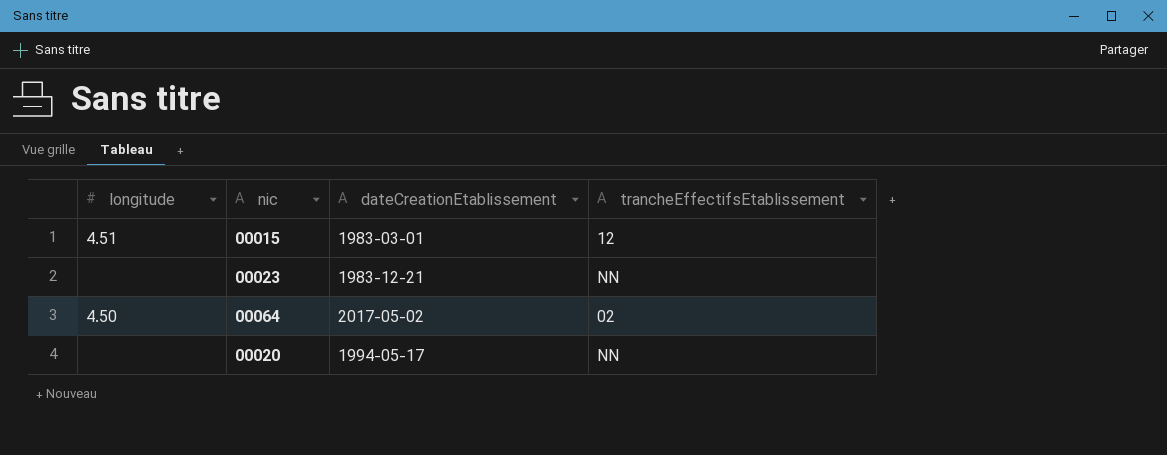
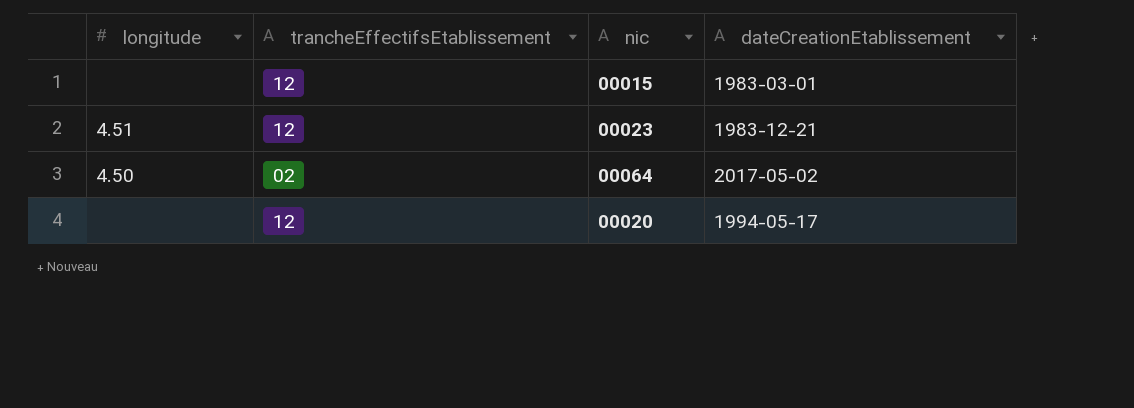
column trancheEffectifsEtablissement | position: 4 -> 2
00015 | longitude: 4.51 -> none
00023 | longitude: none -> 4.51
00023 | trancheEffectifsEtablissement: NN -> 12
00020 | trancheEffectifsEtablissement: NN -> 12

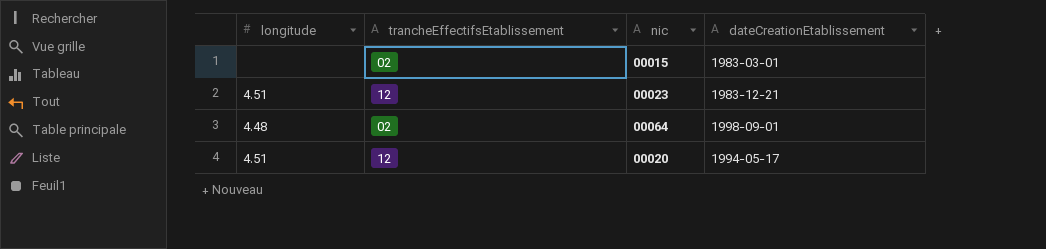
00015 | trancheEffectifsEtablissement: 12 -> 02
00064 | longitude: 4.50 -> 4.48
00064 | dateCreationEtablissement: 2017-05-02 -> 1998-09-01
00020 | longitude: none -> 4.51

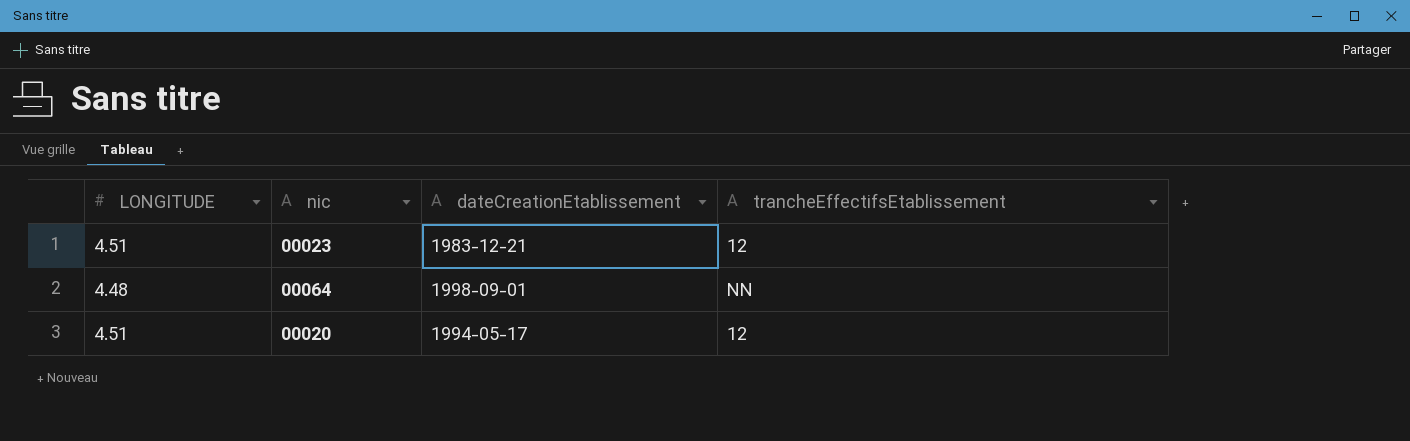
column name: longitude -> LONGITUDE
column trancheEffectifsEtablissement | position: 2 -> 4
row 00015: none | 02 | 1983-03-01 -> none
00064 | trancheEffectifsEtablissement: 02 -> NN

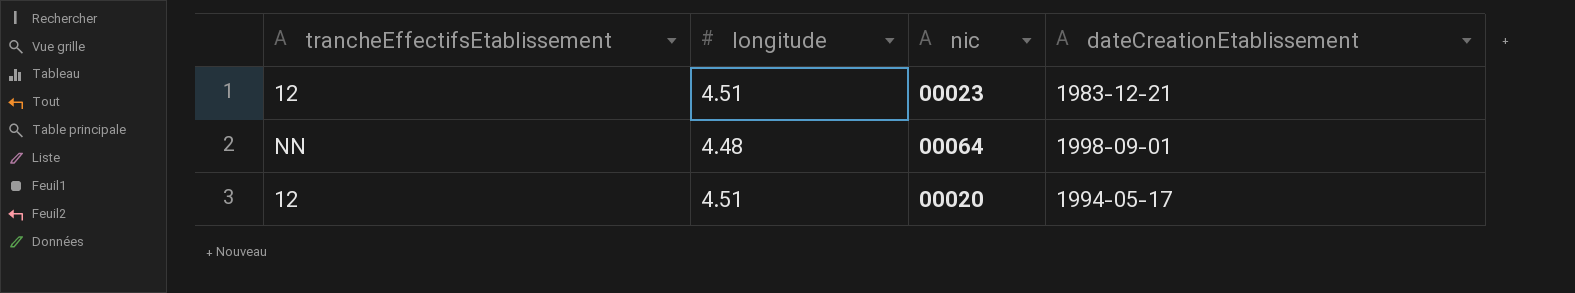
column trancheEffectifsEtablissement | position: 4 -> 1
column name: LONGITUDE -> longitude

